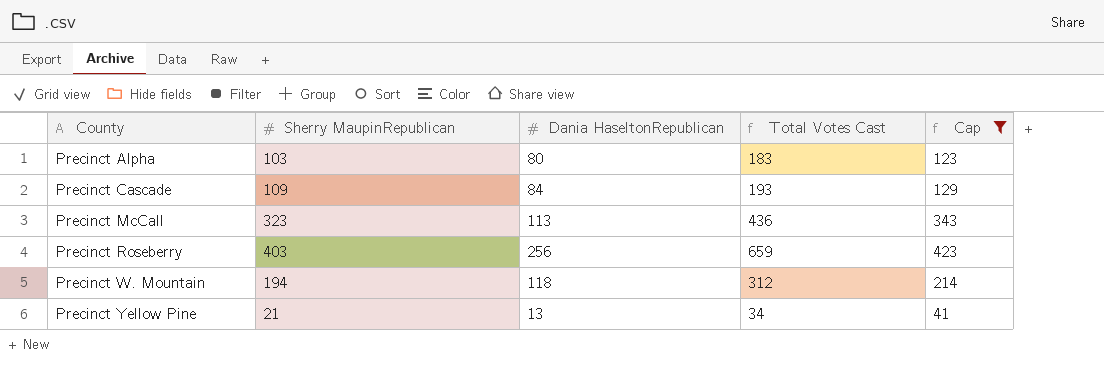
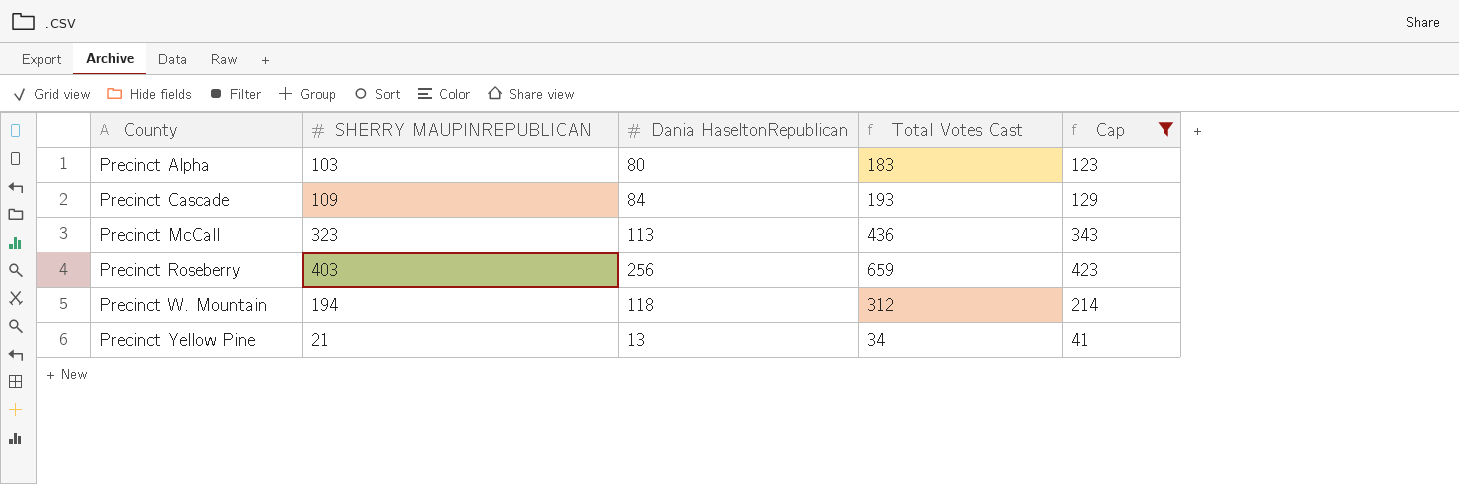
column name: Sherry MaupinRepublican -> SHERRY MAUPINREPUBLICAN

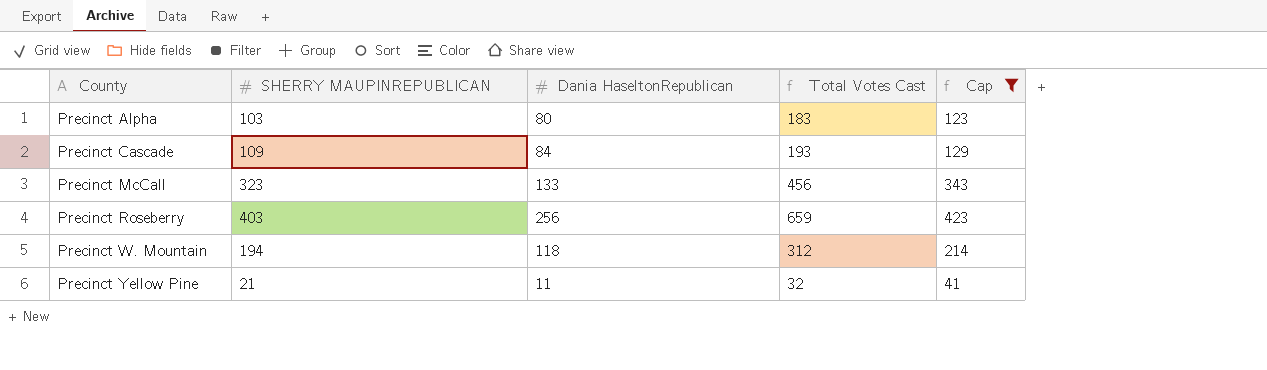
Precinct McCall | Dania HaseltonRepublican: 113 -> 133
Precinct McCall | Total Votes Cast: 436 -> 456
Precinct Yellow Pine | Dania HaseltonRepublican: 13 -> 11
Precinct Yellow Pine | Total Votes Cast: 34 -> 32

